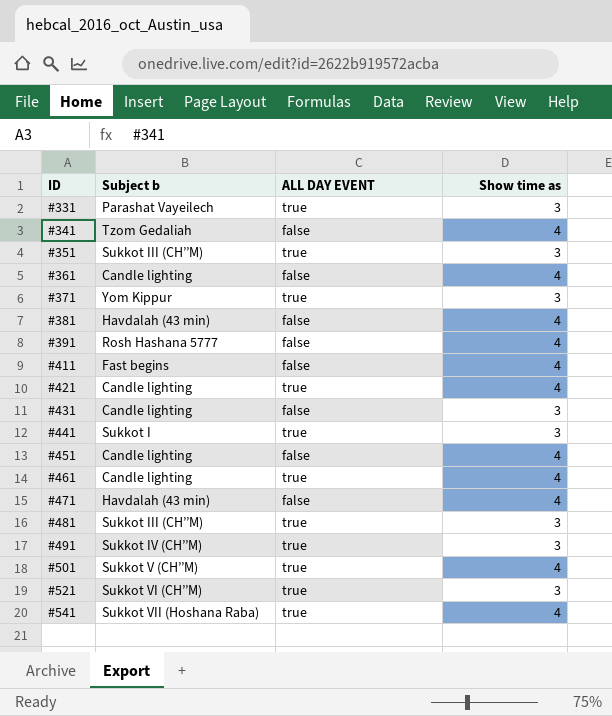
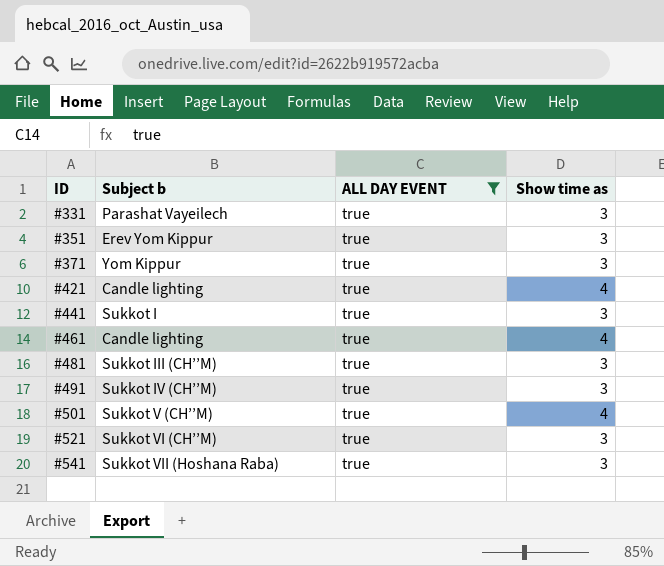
filter: none -> ALL DAY EVENT = true
#351 | Subject b: Sukkot III (CH’’M) -> Erev Yom Kippur
#541 | Show time as: 4 -> 3

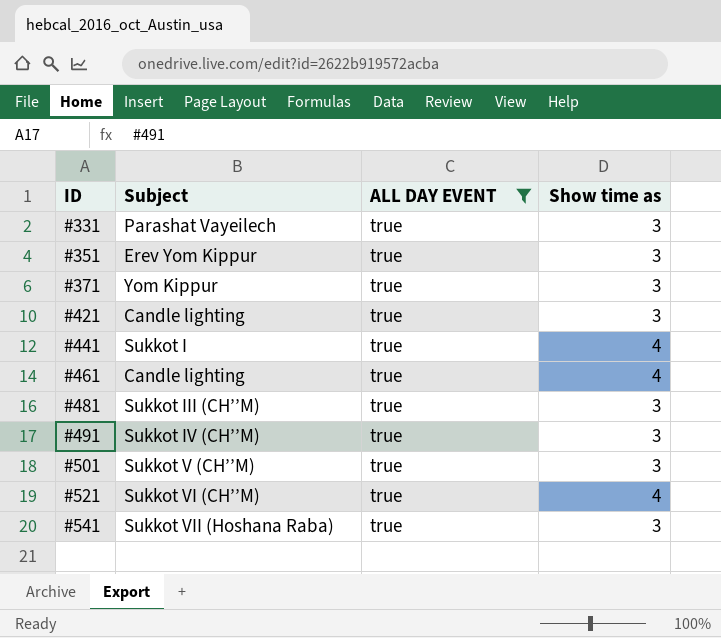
column name: Subject b -> Subject
#421 | Show time as: 4 -> 3
#441 | Show time as: 3 -> 4
#501 | Show time as: 4 -> 3
#521 | Show time as: 3 -> 4

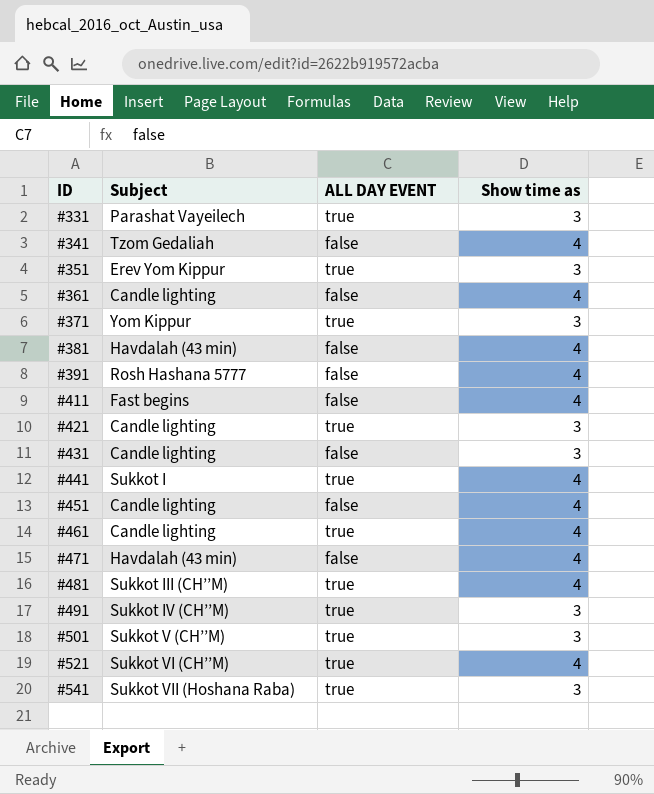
filter: ALL DAY EVENT = true -> none
#481 | Show time as: 3 -> 4

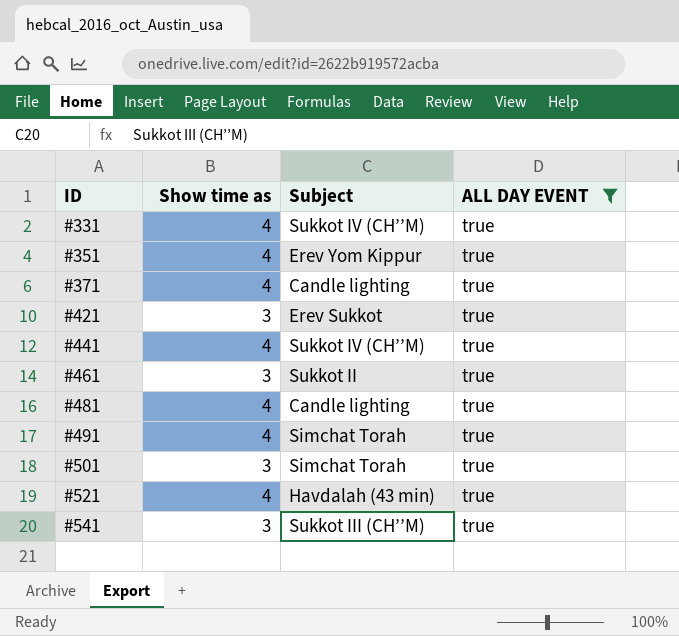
filter: none -> ALL DAY EVENT = true
column Show time as | position: 4 -> 2
#331 | Show time as: 3 -> 4
#331 | Subject: Parashat Vayeilech -> Sukkot IV (CH’’M)
#351 | Show time as: 3 -> 4
#371 | Show time as: 3 -> 4
#371 | Subject: Yom Kippur -> Candle lighting
#421 | Subject: Candle lighting -> Erev Sukkot
#441 | Subject: Sukkot I -> Sukkot IV (CH’’M)
#461 | Show time as: 4 -> 3
#461 | Subject: Candle lighting -> Sukkot II
#481 | Subject: Sukkot III (CH’’M) -> Candle lighting
#491 | Show time as: 3 -> 4
#491 | Subject: Sukkot IV (CH’’M) -> Simchat Torah
#501 | Subject: Sukkot V (CH’’M) -> Simchat Torah
#521 | Subject: Sukkot VI (CH’’M) -> Havdalah (43 min)
#541 | Subject: Sukkot VII (Hoshana Raba) -> Sukkot III (CH’’M)

